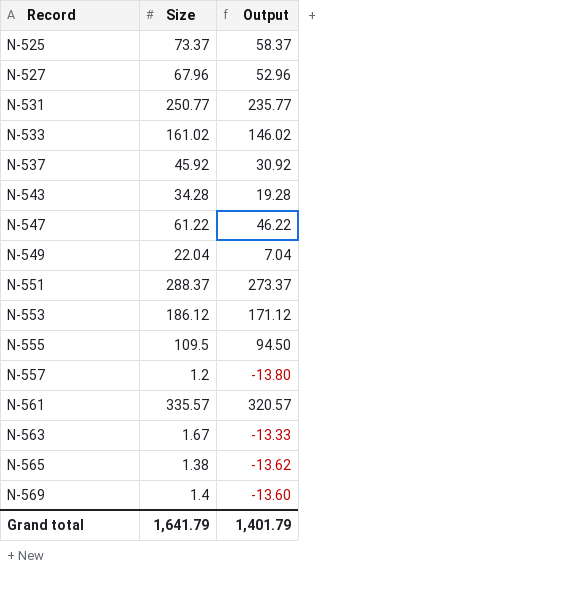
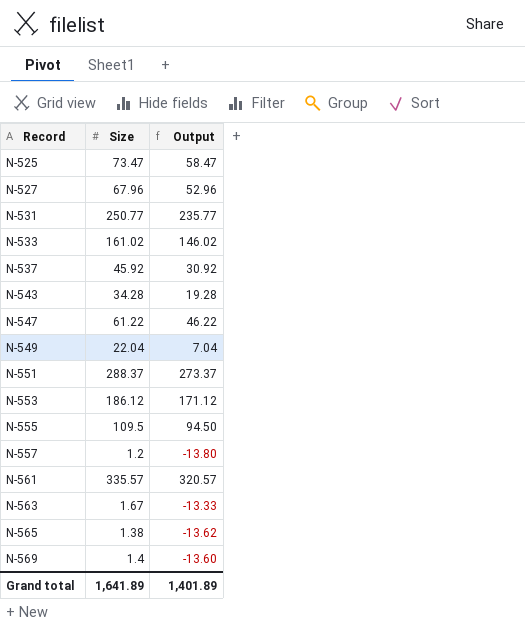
N-525 | Size: 73.37 -> 73.47
N-525 | Output: 58.37 -> 58.47
Grand total | Size: 1,641.79 -> 1,641.89
Grand total | Output: 1,401.79 -> 1,401.89

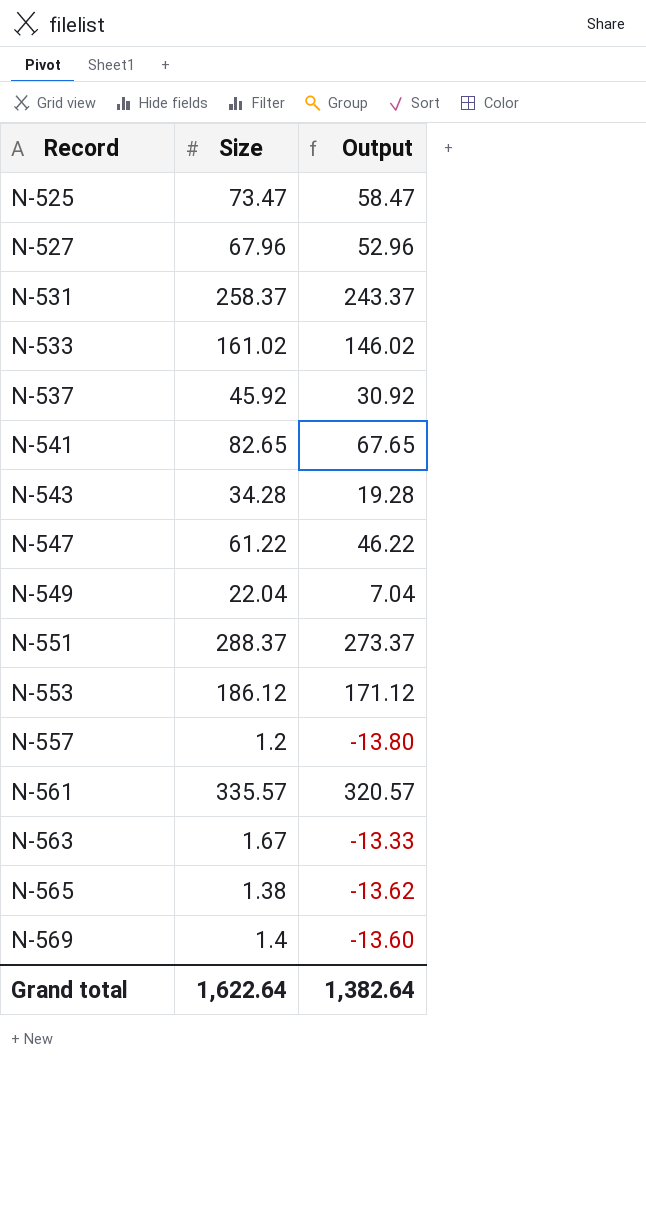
row N-555: 109.5 | 94.50 -> none
N-531 | Size: 250.77 -> 258.37
N-531 | Output: 235.77 -> 243.37
row N-541: none -> 82.65 | 67.65
Grand total | Size: 1,641.89 -> 1,622.64
Grand total | Output: 1,401.89 -> 1,382.64

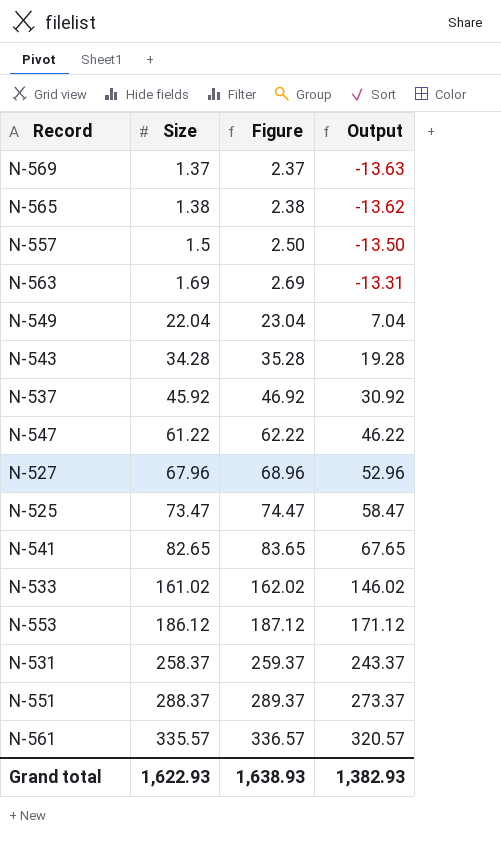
row order: Record ascending -> Size ascending
column Figure | formula: none -> [Size] + 1
N-569 | Size: 1.4 -> 1.37
N-569 | Output: -13.60 -> -13.63
N-557 | Size: 1.2 -> 1.5
N-557 | Output: -13.80 -> -13.50
N-563 | Size: 1.67 -> 1.69
N-563 | Output: -13.33 -> -13.31
Grand total | Size: 1,622.64 -> 1,622.93
Grand total | Output: 1,382.64 -> 1,382.93

